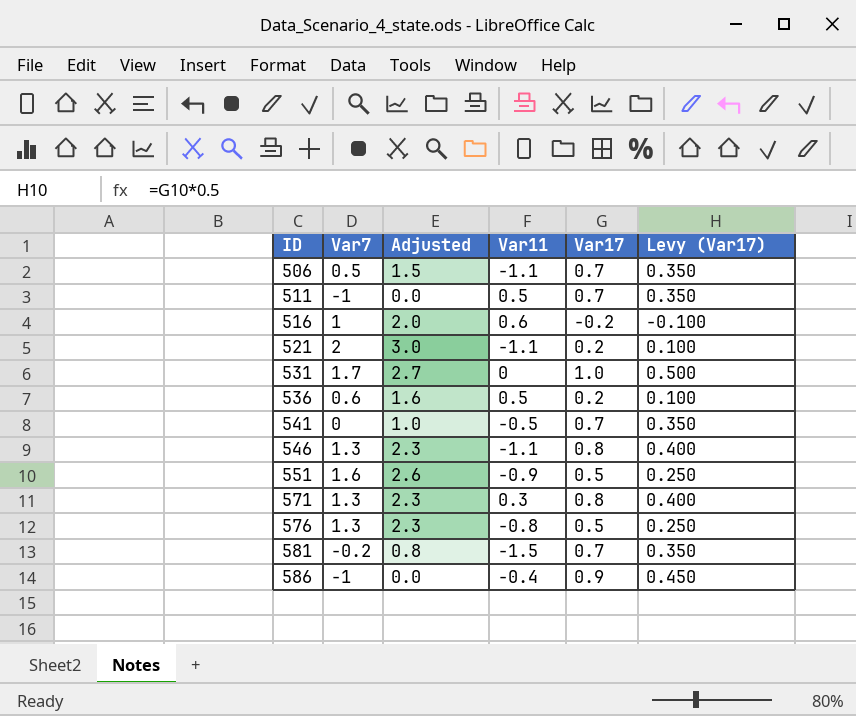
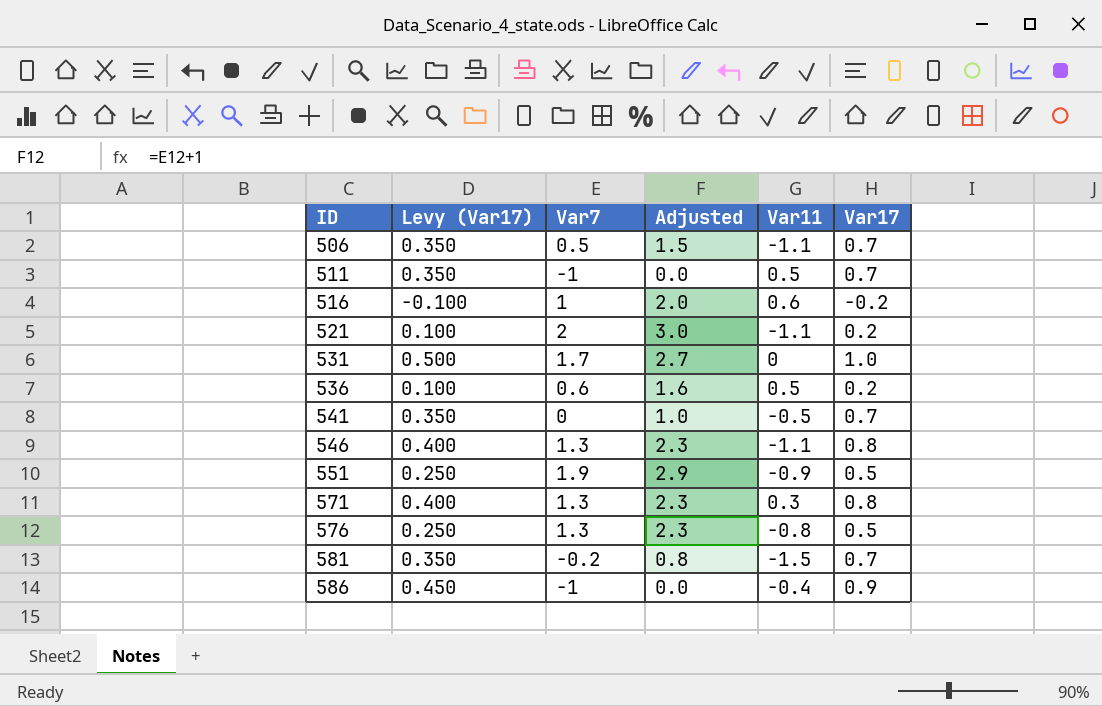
column Levy (Var17) | position: 6 -> 2
551 | Var7: 1.6 -> 1.9
551 | Adjusted: 2.6 -> 2.9

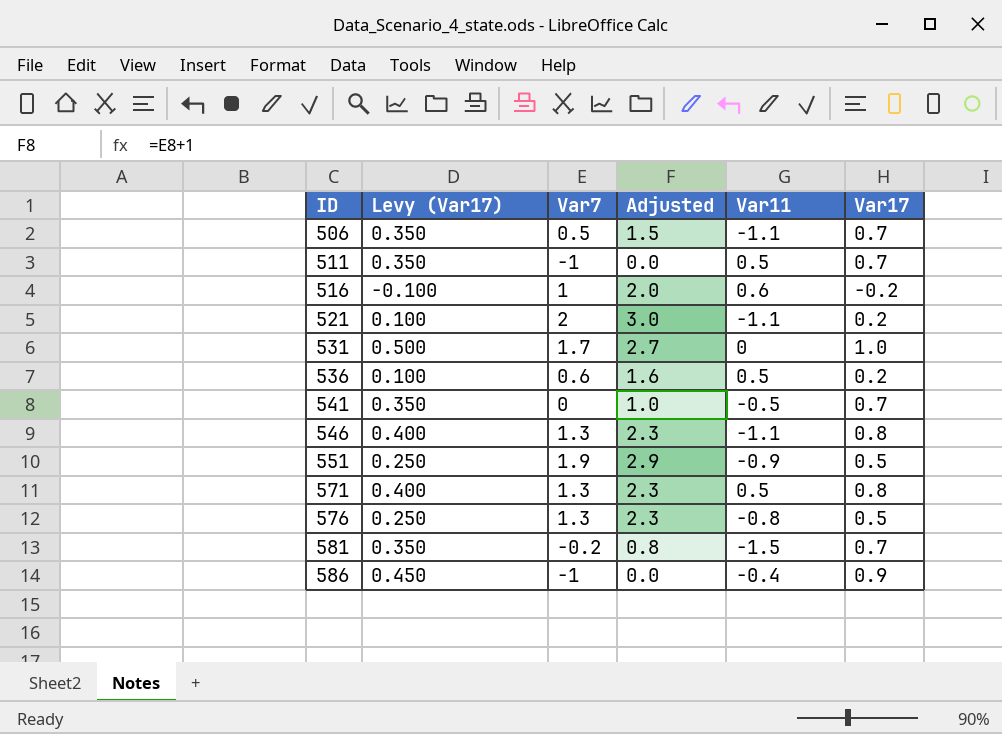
571 | Var11: 0.3 -> 0.5

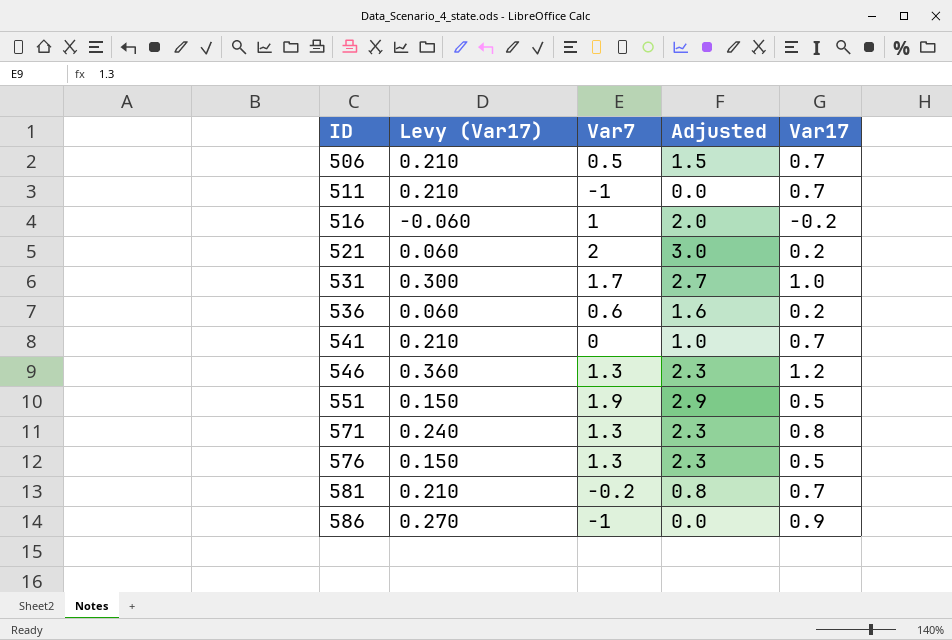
column Var11 | position: 5 -> none
column Levy (Var17) | formula: [Var17] * 0.5 -> [Var17] * 0.3
546 | Var17: 0.8 -> 1.2

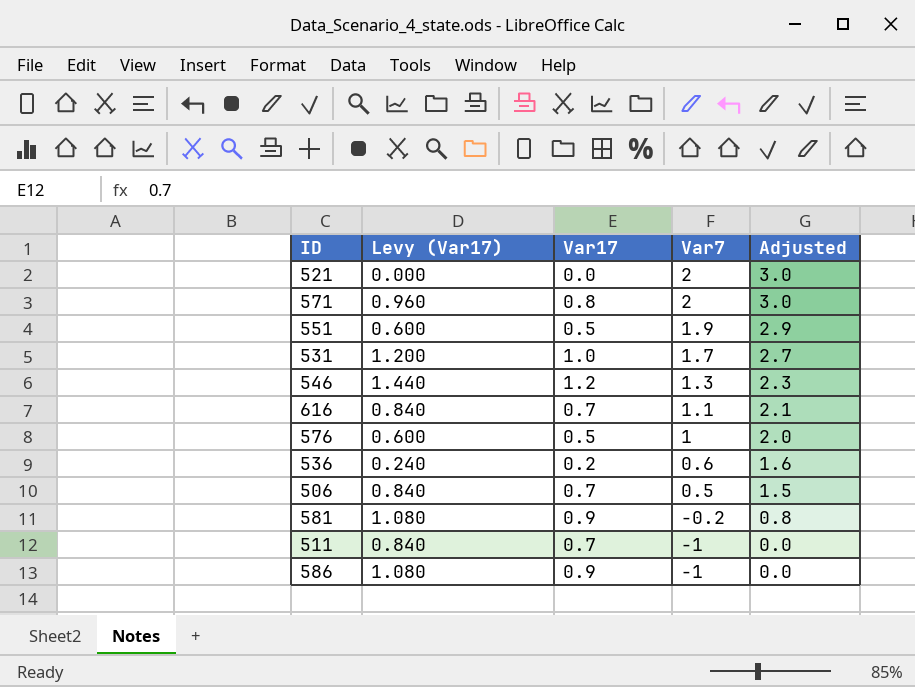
row order: ID ascending -> Var7 descending
column Levy (Var17) | formula: [Var17] * 0.3 -> [Var17] * 1.2
column Var17 | position: 5 -> 3
row 516: -0.060 | 1 | 2.0 | -0.2 -> none
row 541: 0.210 | 0 | 1.0 | 0.7 -> none
521 | Var17: 0.2 -> 0.0
571 | Var7: 1.3 -> 2
571 | Adjusted: 2.3 -> 3.0
row 616: none -> 0.840 | 0.7 | 1.1 | 2.1
576 | Var7: 1.3 -> 1
576 | Adjusted: 2.3 -> 2.0
581 | Var17: 0.7 -> 0.9

